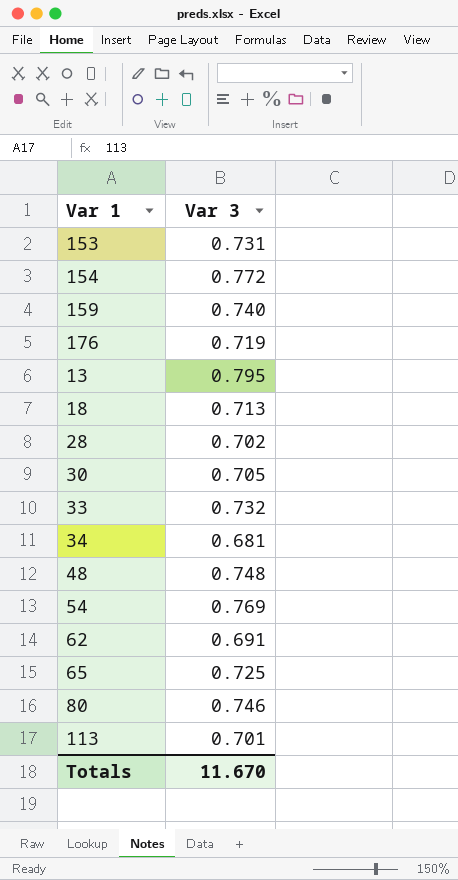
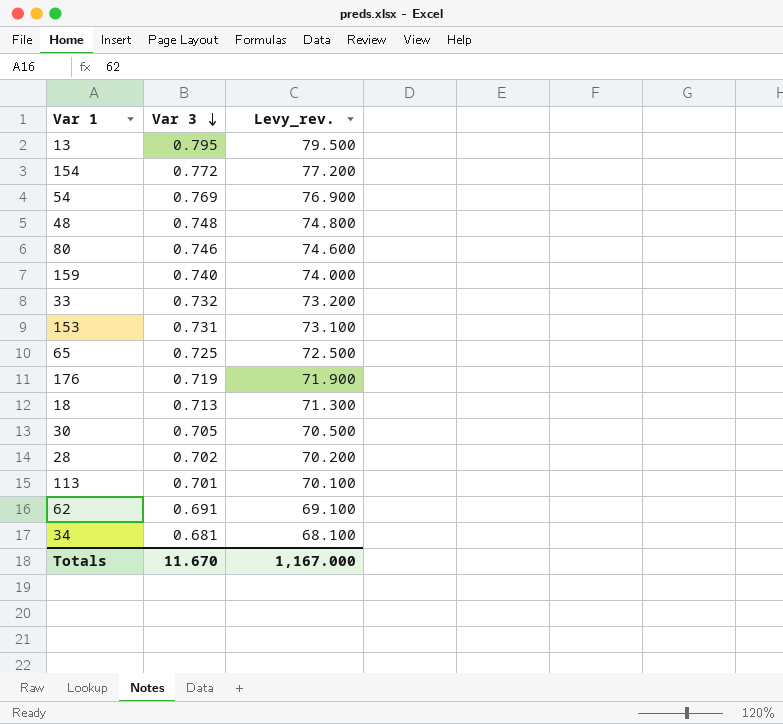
row order: none -> Var 3 descending
column Levy_rev. | formula: none -> [Var 3] * 100

